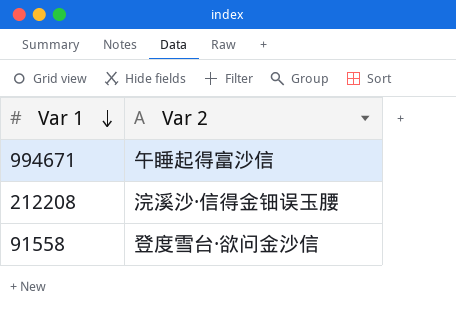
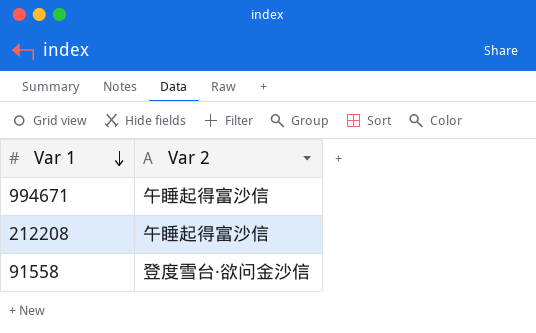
212208 | Var 2: 浣溪沙·信得金钿误玉腰 -> 午睡起得富沙信

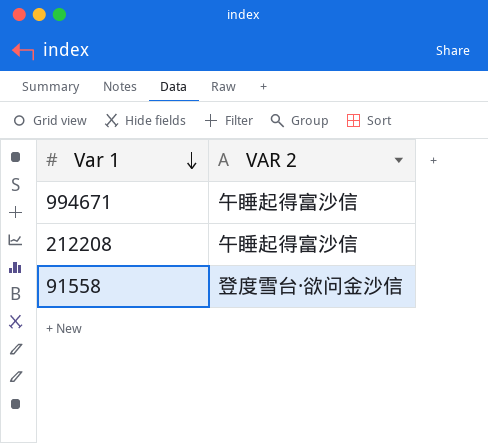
column name: Var 2 -> VAR 2

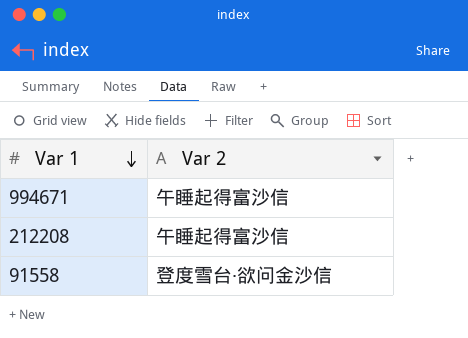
column name: VAR 2 -> Var 2

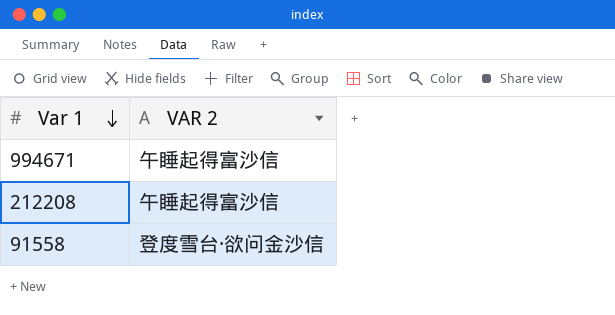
column name: Var 2 -> VAR 2

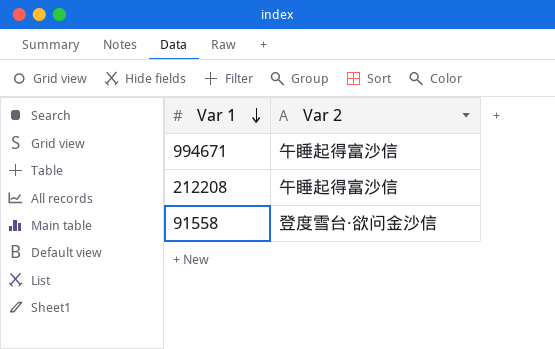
column name: VAR 2 -> Var 2

